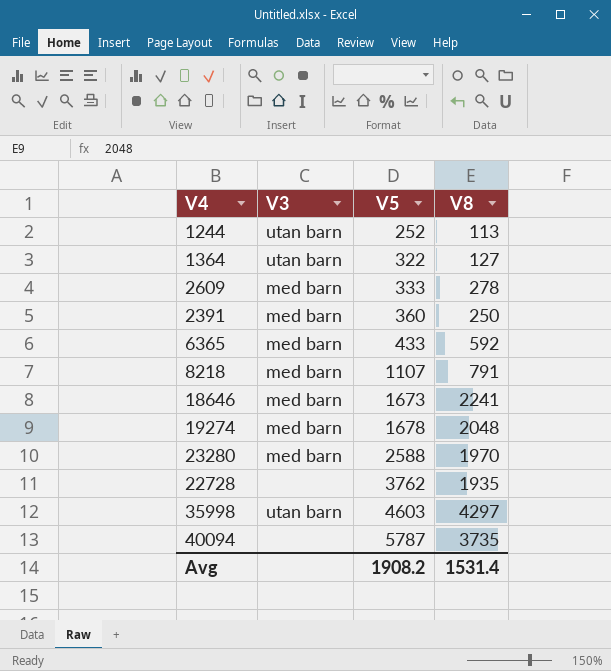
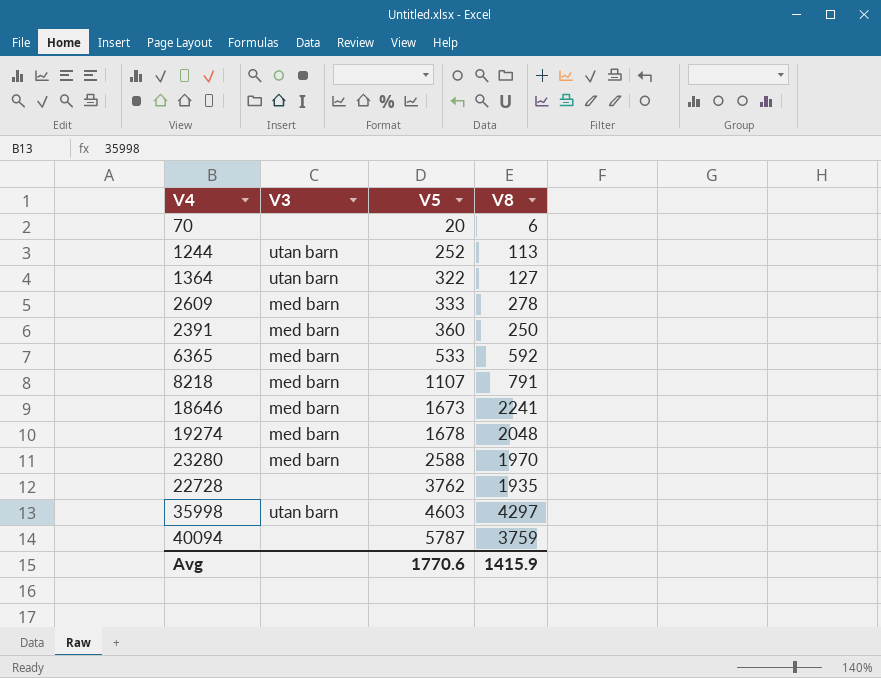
row 70: none -> none | 20 | 6
6365 | V5: 433 -> 533
40094 | V8: 3735 -> 3759
Avg | V5: 1908.2 -> 1770.6
Avg | V8: 1531.4 -> 1415.9

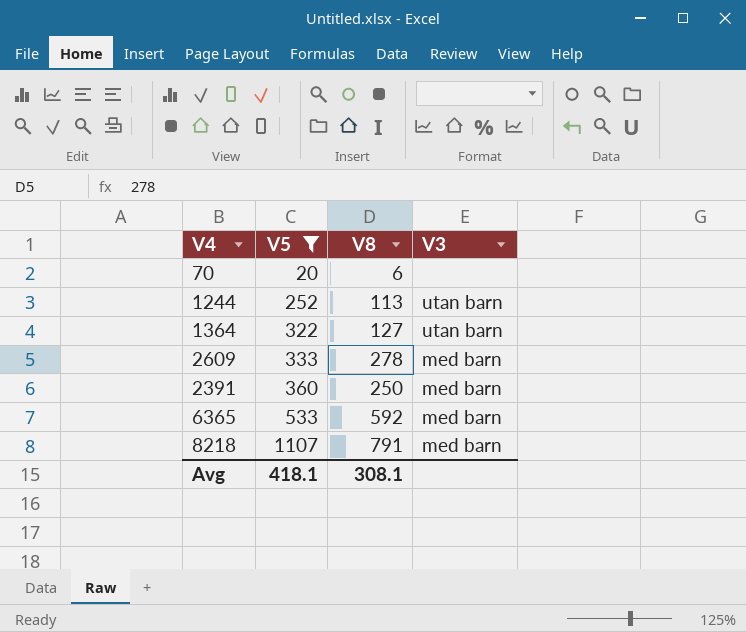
filter: none -> V5 <= 1107
column V3 | position: 2 -> 4
Avg | V5: 1770.6 -> 418.1
Avg | V8: 1415.9 -> 308.1

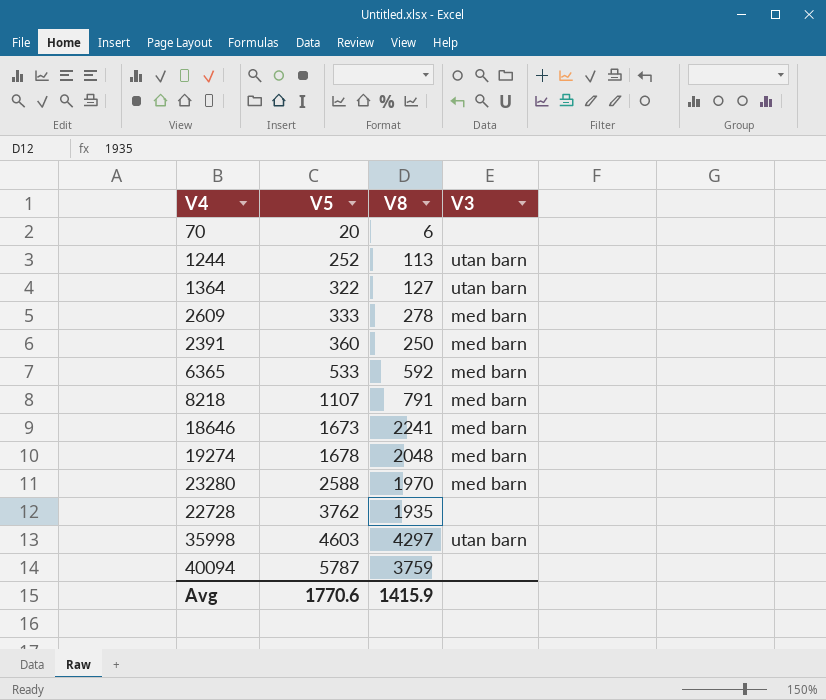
filter: V5 <= 1107 -> none
Avg | V5: 418.1 -> 1770.6
Avg | V8: 308.1 -> 1415.9

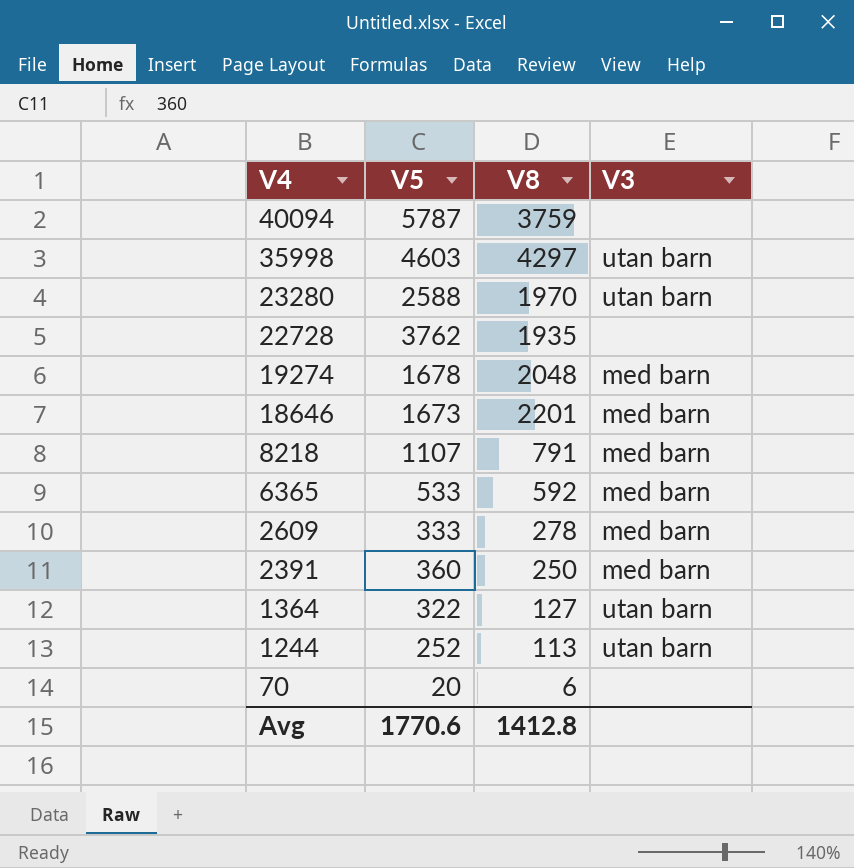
row order: V5 ascending -> V4 descending
23280 | V3: med barn -> utan barn
18646 | V8: 2241 -> 2201
Avg | V8: 1415.9 -> 1412.8

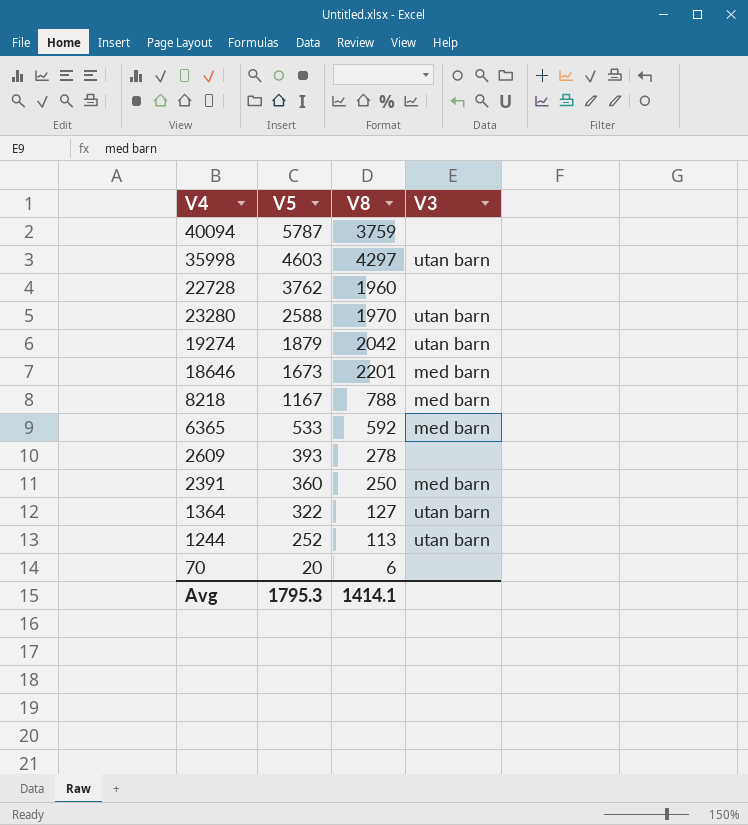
row order: V4 descending -> V5 descending
22728 | V8: 1935 -> 1960
19274 | V5: 1678 -> 1879
19274 | V8: 2048 -> 2042
19274 | V3: med barn -> utan barn
8218 | V5: 1107 -> 1167
8218 | V8: 791 -> 788
2609 | V5: 333 -> 393
2609 | V3: med barn -> none
Avg | V5: 1770.6 -> 1795.3
Avg | V8: 1412.8 -> 1414.1

